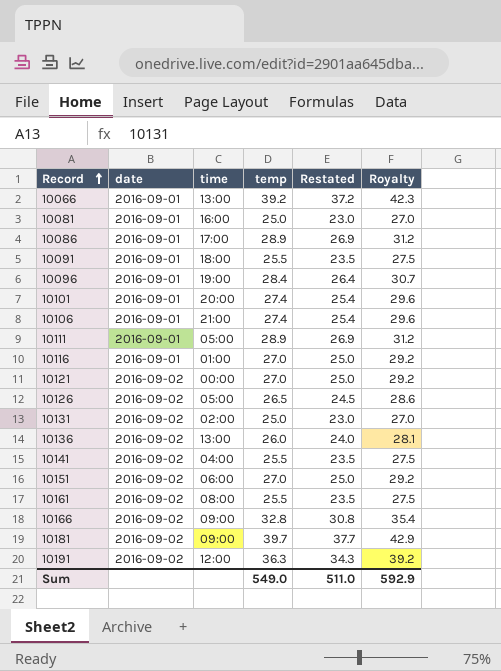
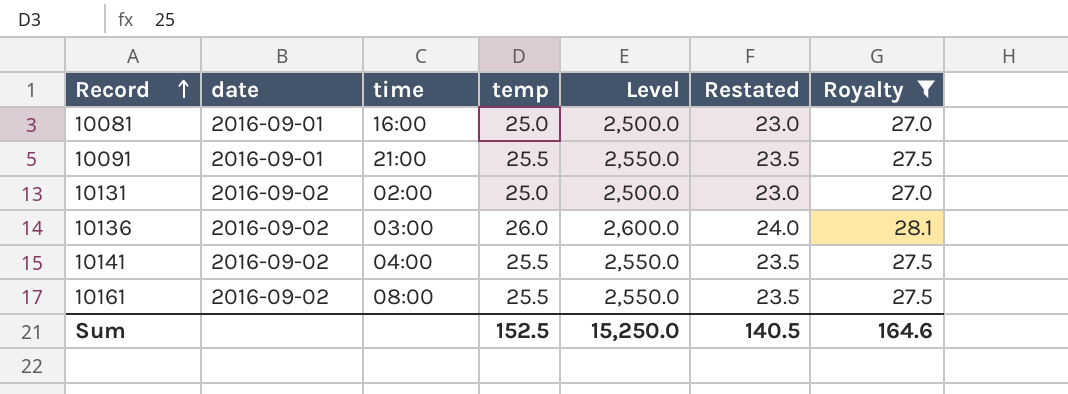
filter: none -> Royalty <= 28.1
column Level | formula: none -> [temp] * 100
10091 | time: 18:00 -> 21:00
10136 | time: 13:00 -> 03:00
Sum | temp: 549.0 -> 152.5
Sum | Restated: 511.0 -> 140.5
Sum | Royalty: 592.9 -> 164.6

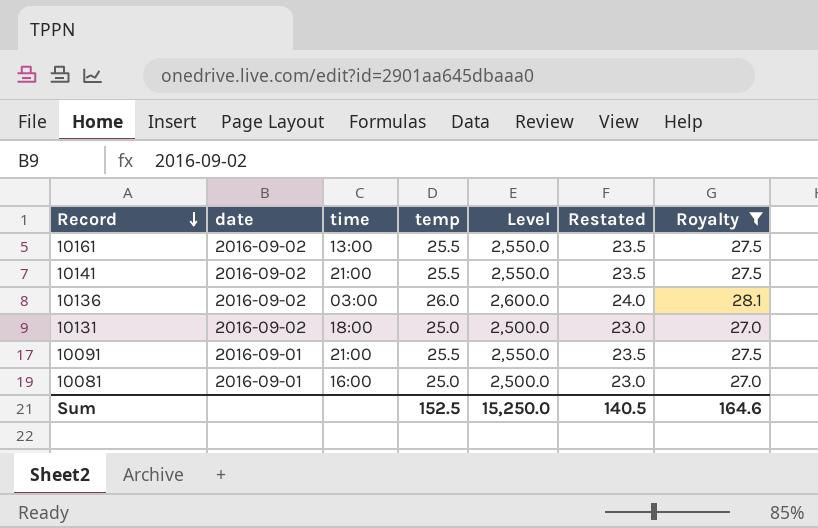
row order: Record ascending -> Record descending
10161 | time: 08:00 -> 13:00
10141 | time: 04:00 -> 21:00
10131 | time: 02:00 -> 18:00

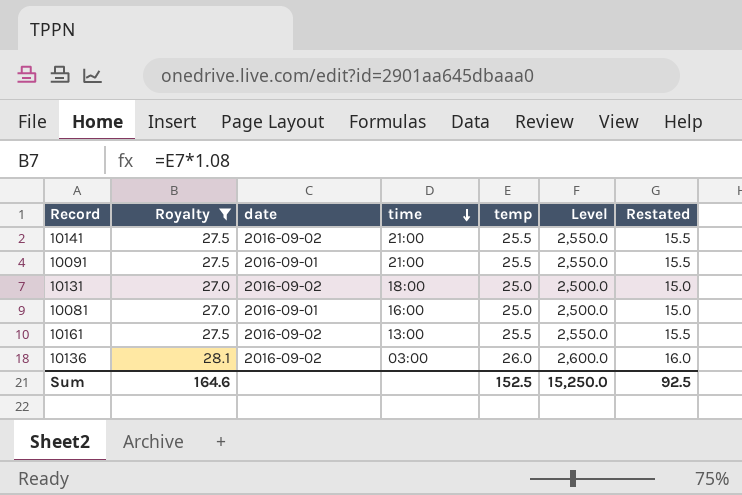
row order: Record descending -> time descending
column Royalty | position: 7 -> 2
column Restated | formula: [temp] - 2 -> [temp] - 10
Sum | Restated: 140.5 -> 92.5

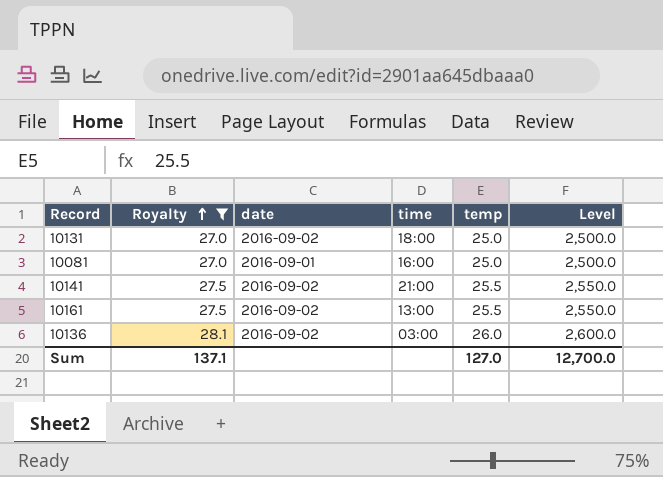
row order: time descending -> Royalty ascending
column Restated | formula: [temp] - 10 -> none
row 10091: 27.5 | 2016-09-01 | 21:00 | 25.5 | 2,550.0 | 15.5 -> none
Sum | Royalty: 164.6 -> 137.1
Sum | temp: 152.5 -> 127.0
Sum | Level: 15,250.0 -> 12,700.0

